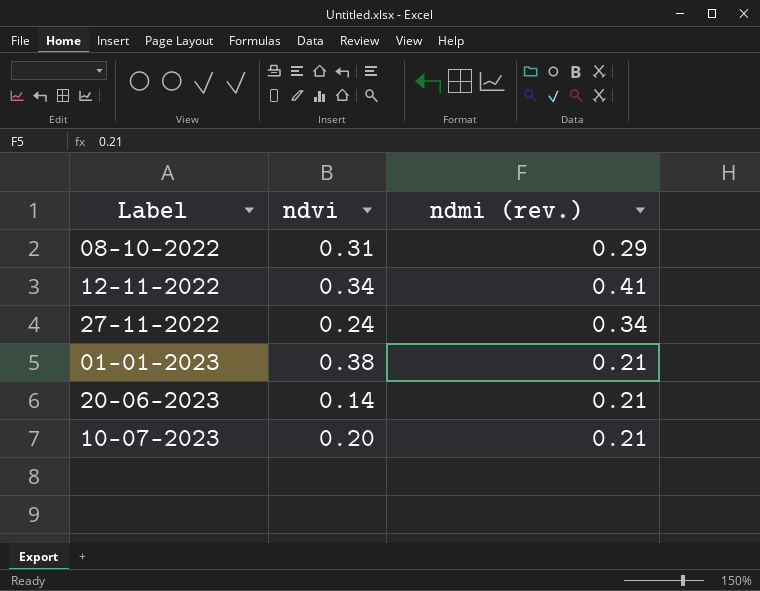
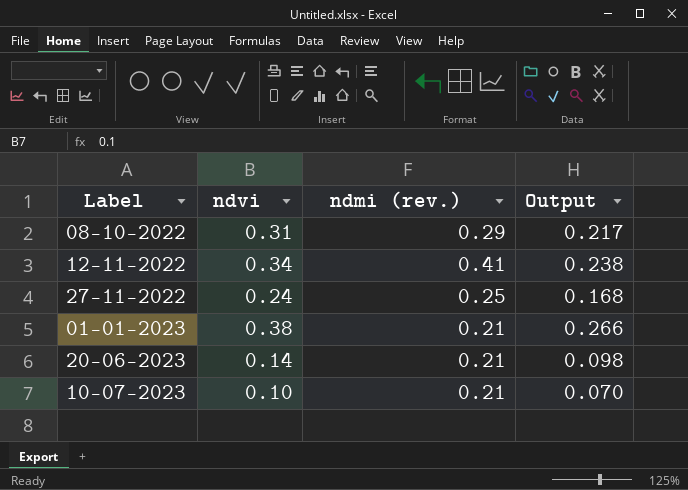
column Output | formula: none -> [ndvi] * 0.7
27-11-2022 | ndmi (rev.): 0.34 -> 0.25
10-07-2023 | ndvi: 0.20 -> 0.10

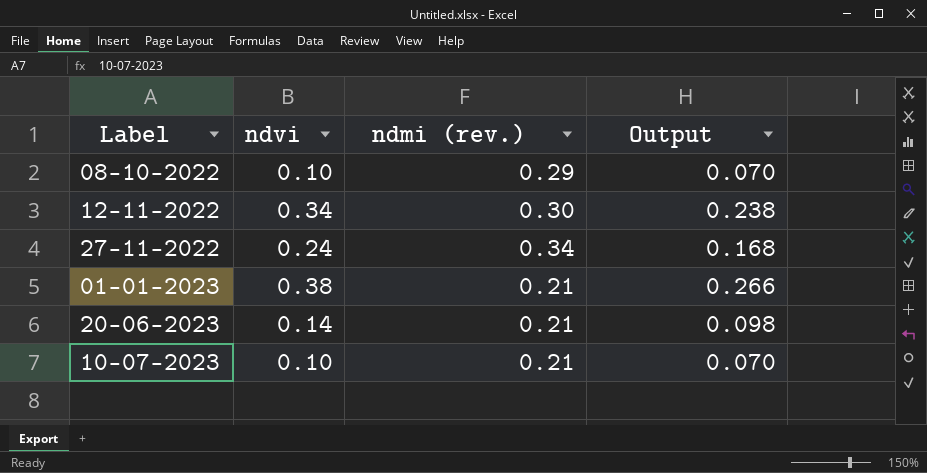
08-10-2022 | ndvi: 0.31 -> 0.10
08-10-2022 | Output: 0.217 -> 0.070
12-11-2022 | ndmi (rev.): 0.41 -> 0.30
27-11-2022 | ndmi (rev.): 0.25 -> 0.34

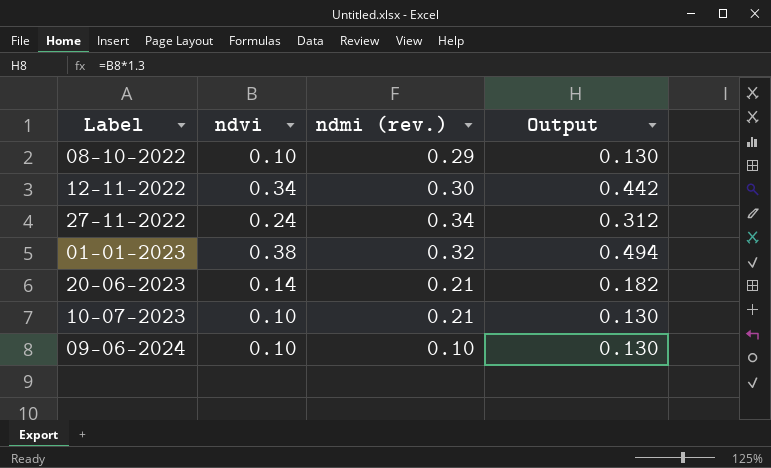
column Output | formula: [ndvi] * 0.7 -> [ndvi] * 1.3
01-01-2023 | ndmi (rev.): 0.21 -> 0.32
row 09-06-2024: none -> 0.10 | 0.10 | 0.130

